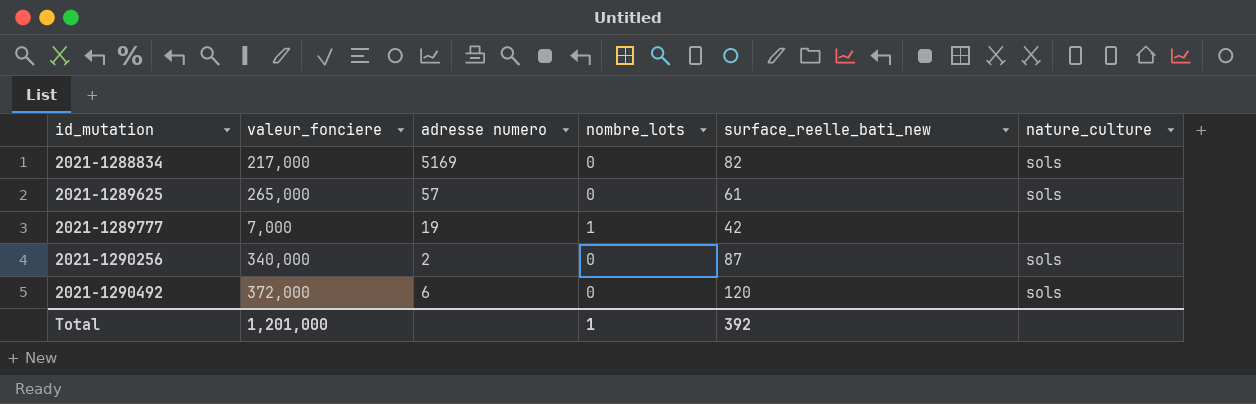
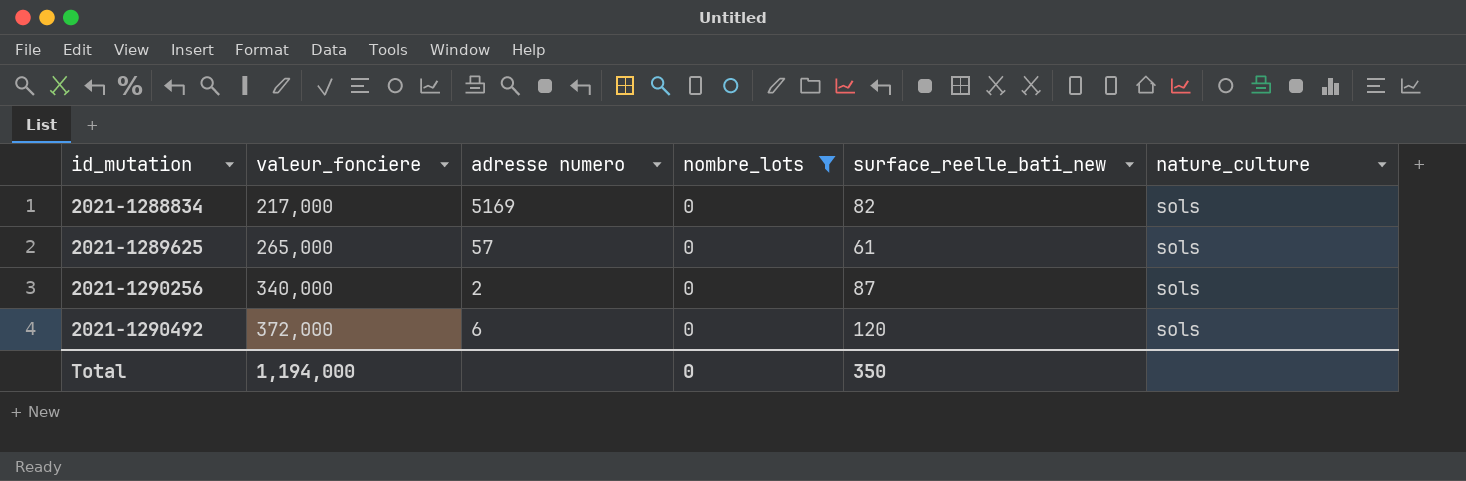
filter: none -> nombre_lots = 0
Total | valeur_fonciere: 1,201,000 -> 1,194,000
Total | nombre_lots: 1 -> 0
Total | surface_reelle_bati_new: 392 -> 350

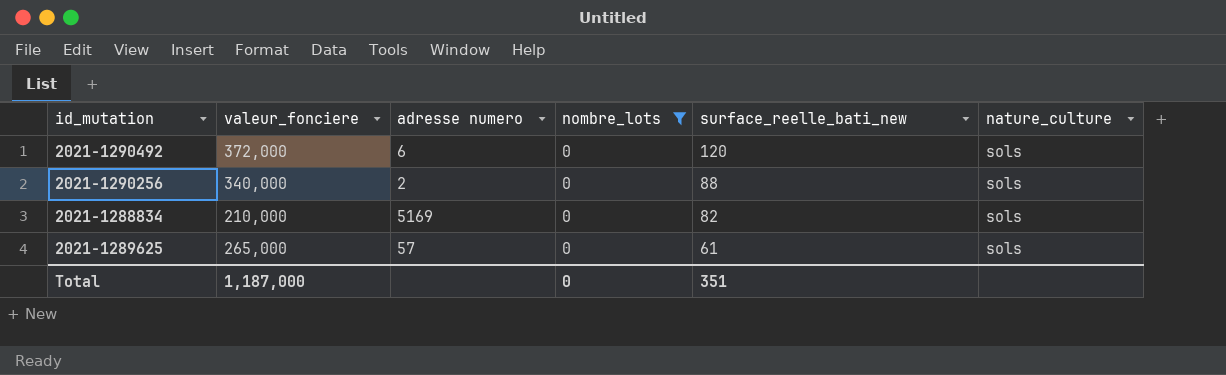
row order: id_mutation ascending -> surface_reelle_bati_new descending
2021-1290256 | surface_reelle_bati_new: 87 -> 88
2021-1288834 | valeur_fonciere: 217,000 -> 210,000
Total | valeur_fonciere: 1,194,000 -> 1,187,000
Total | surface_reelle_bati_new: 350 -> 351

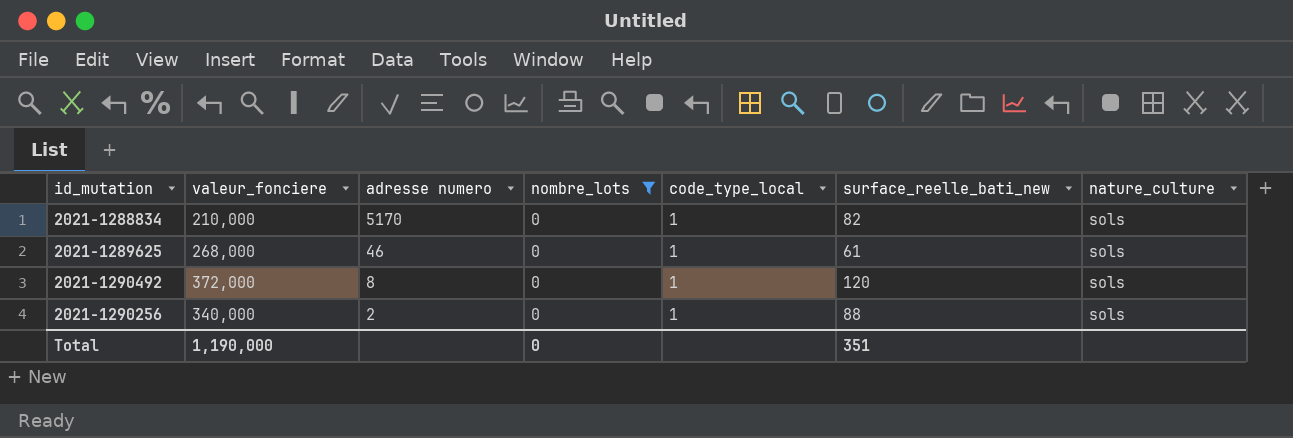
row order: surface_reelle_bati_new descending -> adresse numero descending
column code_type_local | position: none -> 5
2021-1288834 | adresse numero: 5169 -> 5170
2021-1289625 | valeur_fonciere: 265,000 -> 268,000
2021-1289625 | adresse numero: 57 -> 46
2021-1290492 | adresse numero: 6 -> 8
Total | valeur_fonciere: 1,187,000 -> 1,190,000

